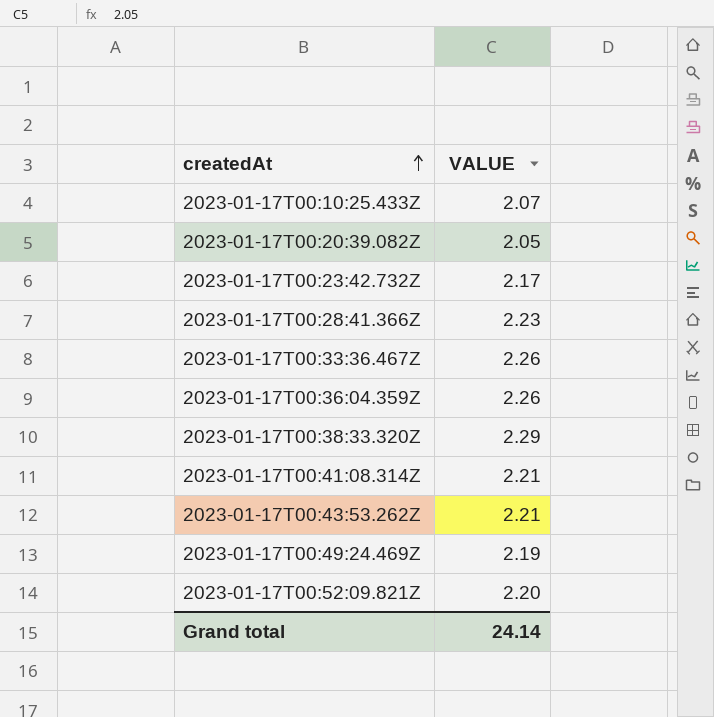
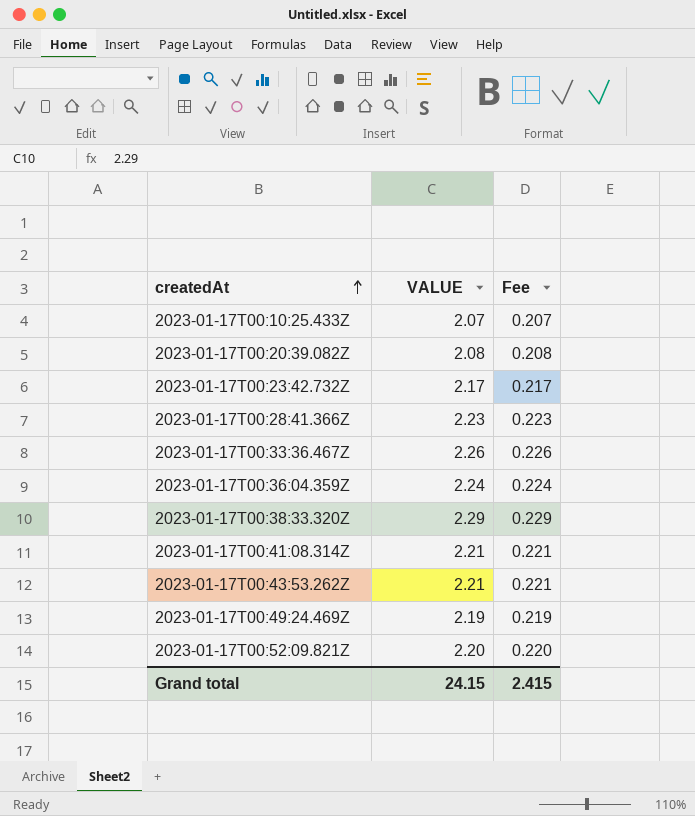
column Fee | formula: none -> [VALUE] * 0.1
2023-01-17T00:20:39.082Z | VALUE: 2.05 -> 2.08
2023-01-17T00:36:04.359Z | VALUE: 2.26 -> 2.24
Grand total | VALUE: 24.14 -> 24.15

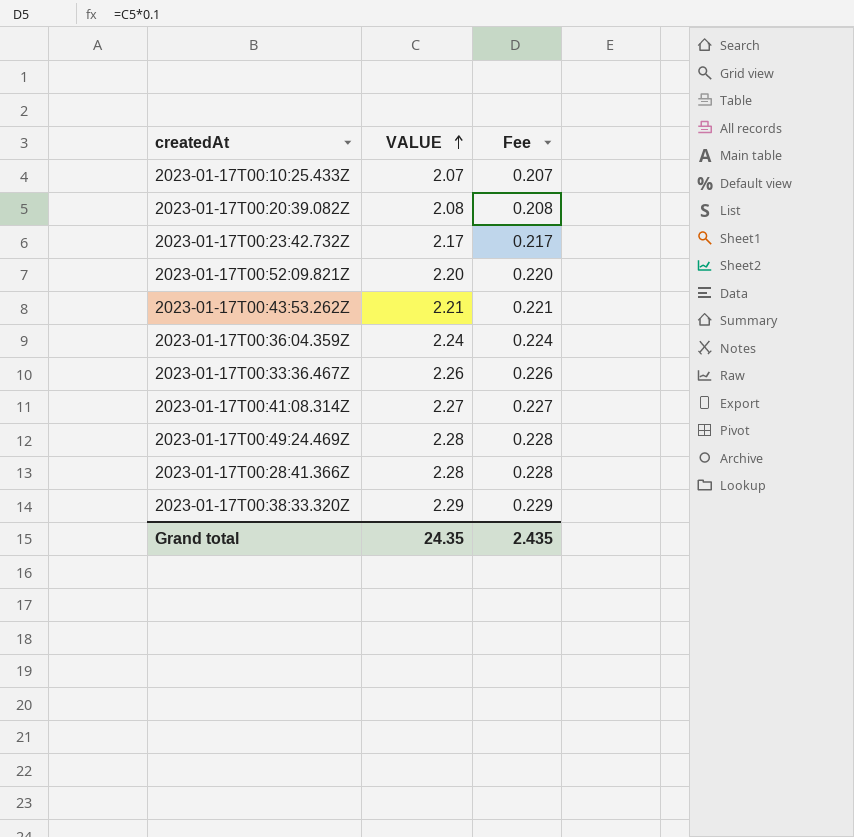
row order: createdAt ascending -> VALUE ascending
2023-01-17T00:41:08.314Z | VALUE: 2.21 -> 2.27
2023-01-17T00:41:08.314Z | Fee: 0.221 -> 0.227
2023-01-17T00:49:24.469Z | VALUE: 2.19 -> 2.28
2023-01-17T00:49:24.469Z | Fee: 0.219 -> 0.228
2023-01-17T00:28:41.366Z | VALUE: 2.23 -> 2.28
2023-01-17T00:28:41.366Z | Fee: 0.223 -> 0.228
Grand total | VALUE: 24.15 -> 24.35
Grand total | Fee: 2.415 -> 2.435

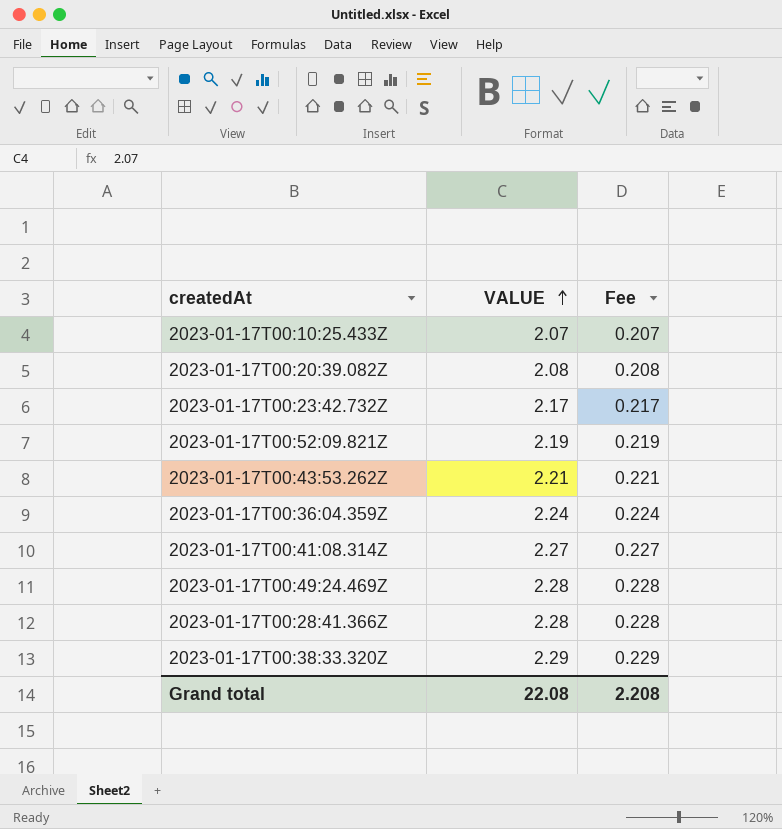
row 2023-01-17T00:33:36.467Z: 2.26 | 0.226 -> none
2023-01-17T00:52:09.821Z | VALUE: 2.20 -> 2.19
2023-01-17T00:52:09.821Z | Fee: 0.220 -> 0.219
Grand total | VALUE: 24.35 -> 22.08
Grand total | Fee: 2.435 -> 2.208

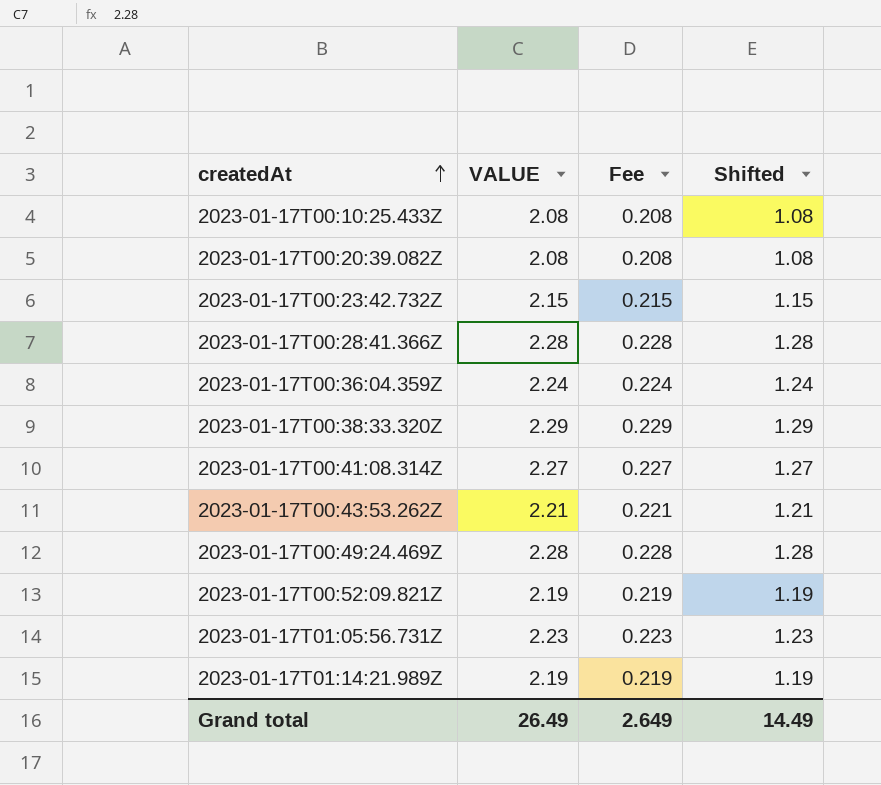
row order: VALUE ascending -> createdAt ascending
column Shifted | formula: none -> [VALUE] - 1
2023-01-17T00:10:25.433Z | VALUE: 2.07 -> 2.08
2023-01-17T00:10:25.433Z | Fee: 0.207 -> 0.208
2023-01-17T00:23:42.732Z | VALUE: 2.17 -> 2.15
2023-01-17T00:23:42.732Z | Fee: 0.217 -> 0.215
row 2023-01-17T01:05:56.731Z: none -> 2.23 | 0.223 | 1.23
row 2023-01-17T01:14:21.989Z: none -> 2.19 | 0.219 | 1.19
Grand total | VALUE: 22.08 -> 26.49
Grand total | Fee: 2.208 -> 2.649

